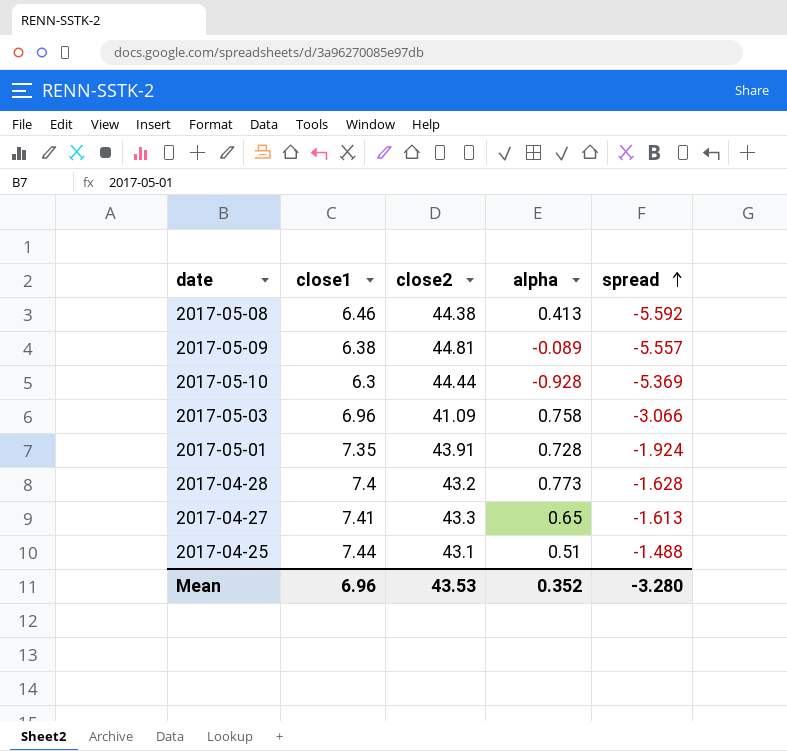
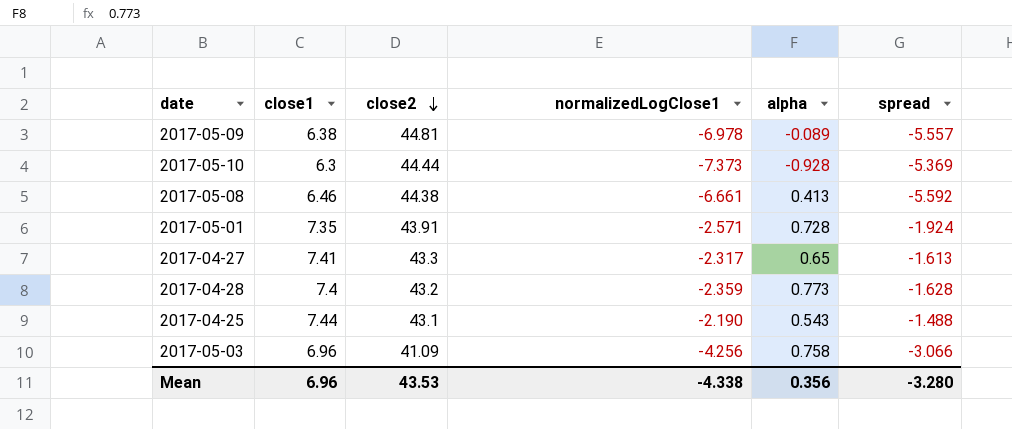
row order: spread ascending -> close2 descending
column normalizedLogClose1 | position: none -> 4
2017-04-25 | alpha: 0.51 -> 0.543
Mean | alpha: 0.352 -> 0.356

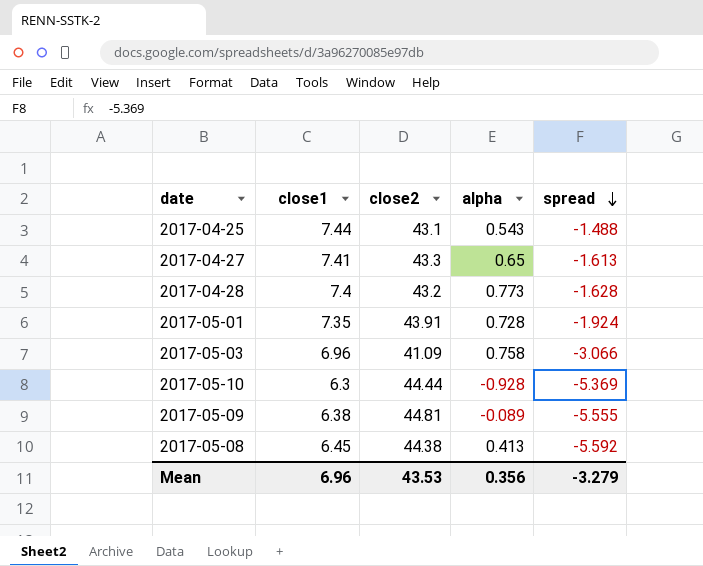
row order: close2 descending -> spread descending
column normalizedLogClose1 | position: 4 -> none
2017-05-09 | spread: -5.557 -> -5.555
2017-05-08 | close1: 6.46 -> 6.45
Mean | spread: -3.280 -> -3.279

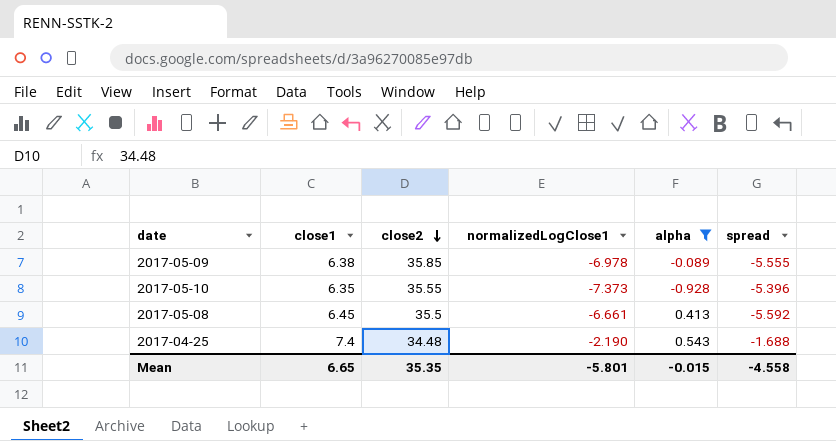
filter: none -> alpha <= 0.543
row order: spread descending -> close2 descending
column normalizedLogClose1 | position: none -> 4
2017-05-09 | close2: 44.81 -> 35.85
2017-05-10 | close1: 6.3 -> 6.35
2017-05-10 | close2: 44.44 -> 35.55
2017-05-10 | spread: -5.369 -> -5.396
2017-05-08 | close2: 44.38 -> 35.5
2017-04-25 | close1: 7.44 -> 7.4
2017-04-25 | close2: 43.1 -> 34.48
2017-04-25 | spread: -1.488 -> -1.688
Mean | close1: 6.96 -> 6.65
Mean | close2: 43.53 -> 35.35
Mean | alpha: 0.356 -> -0.015
Mean | spread: -3.279 -> -4.558

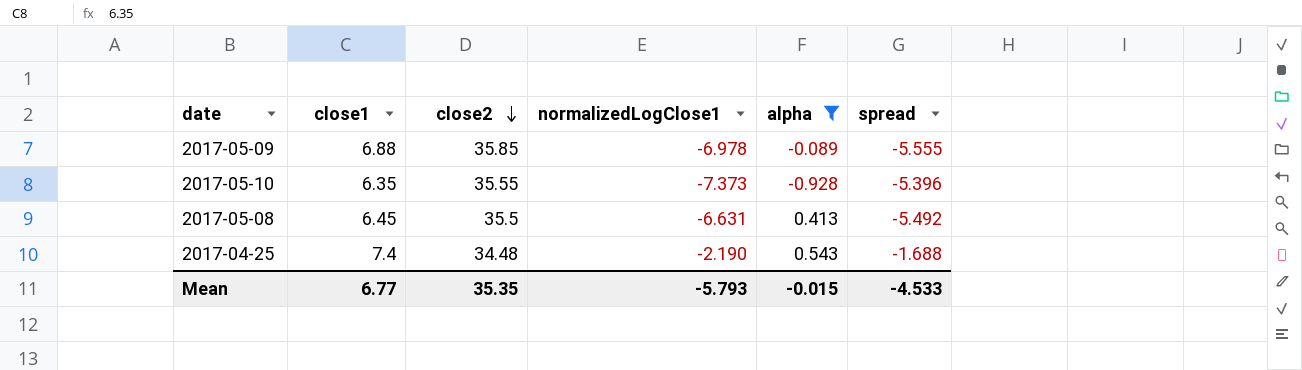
2017-05-09 | close1: 6.38 -> 6.88
2017-05-08 | normalizedLogClose1: -6.661 -> -6.631
2017-05-08 | spread: -5.592 -> -5.492
Mean | close1: 6.65 -> 6.77
Mean | normalizedLogClose1: -5.801 -> -5.793
Mean | spread: -4.558 -> -4.533

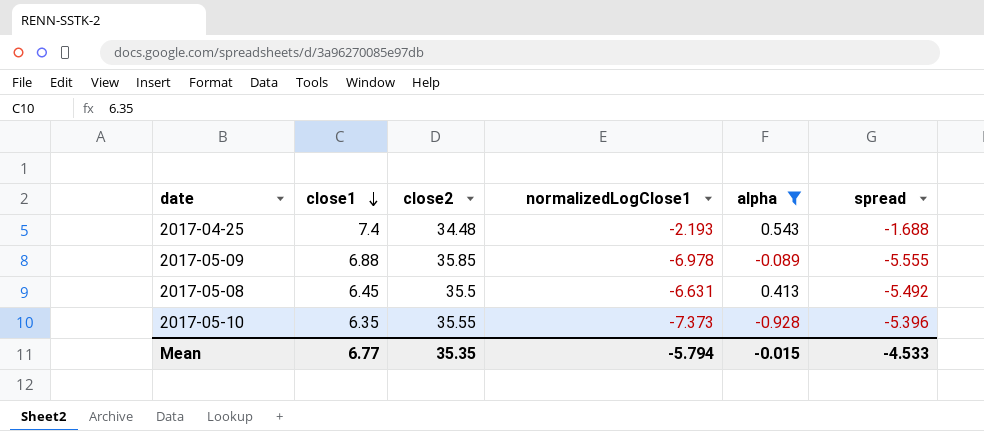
row order: close2 descending -> close1 descending
2017-04-25 | normalizedLogClose1: -2.190 -> -2.193
Mean | normalizedLogClose1: -5.793 -> -5.794

